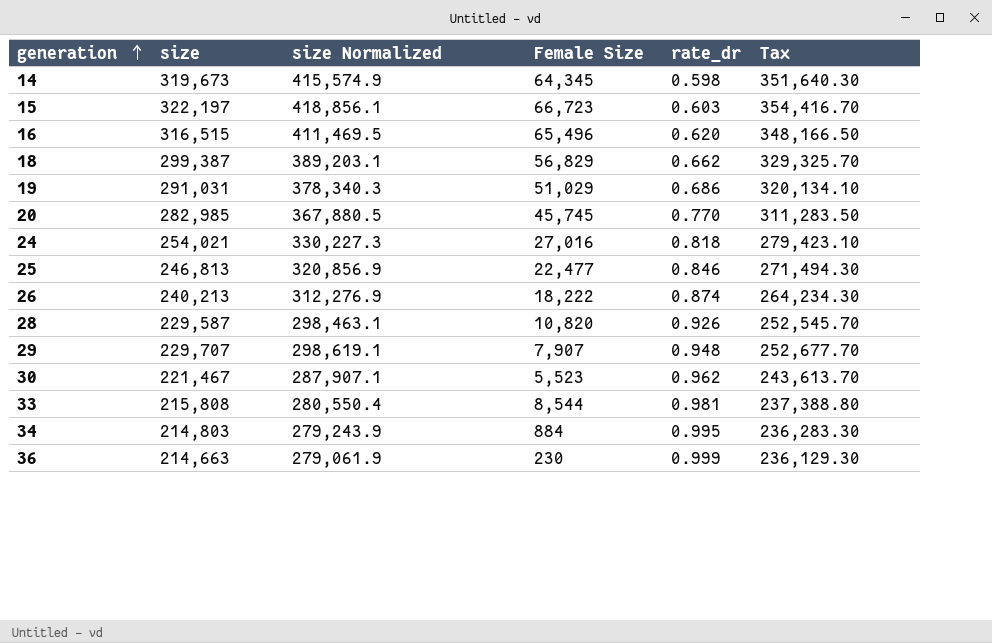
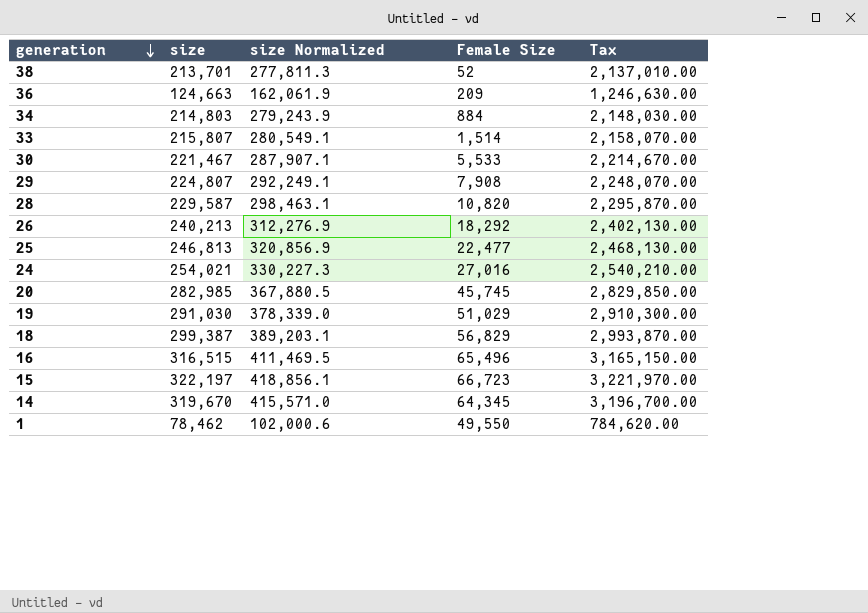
row order: generation ascending -> generation descending
column rate_dr | position: 5 -> none
column Tax | formula: [size] * 1.1 -> [size] * 10
row 38: none -> 213,701 | 277,811.3 | 52 | 2,137,010.00
36 | size: 214,663 -> 124,663
36 | size Normalized: 279,061.9 -> 162,061.9
36 | Female Size: 230 -> 209
33 | size: 215,808 -> 215,807
33 | size Normalized: 280,550.4 -> 280,549.1
33 | Female Size: 8,544 -> 1,514
30 | Female Size: 5,523 -> 5,533
29 | size: 229,707 -> 224,807
29 | size Normalized: 298,619.1 -> 292,249.1
29 | Female Size: 7,907 -> 7,908
26 | Female Size: 18,222 -> 18,292
19 | size: 291,031 -> 291,030
19 | size Normalized: 378,340.3 -> 378,339.0
14 | size: 319,673 -> 319,670
14 | size Normalized: 415,574.9 -> 415,571.0
row 1: none -> 78,462 | 102,000.6 | 49,550 | 784,620.00

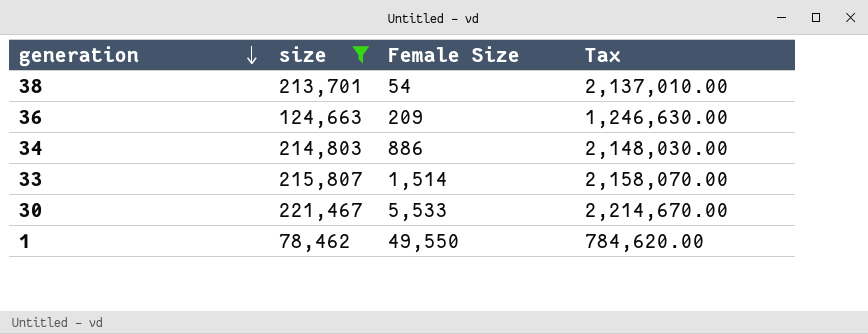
filter: none -> size <= 221,467
column size Normalized | formula: [size] * 1.3 -> none
38 | Female Size: 52 -> 54
34 | Female Size: 884 -> 886

